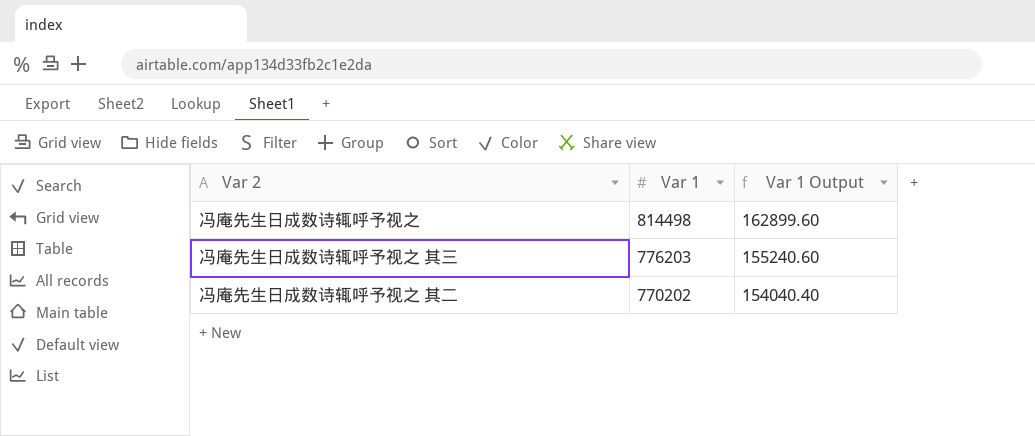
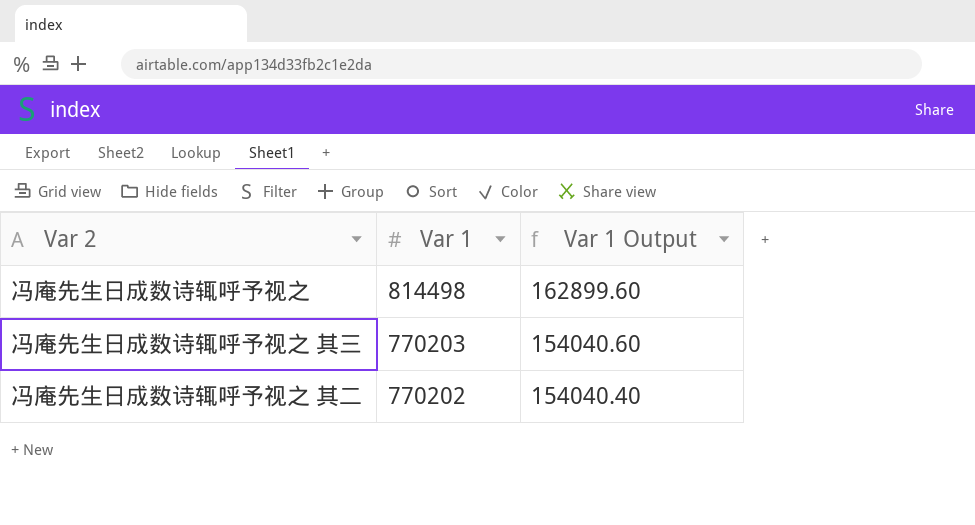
冯庵先生日成数诗辄呼予视之 其三 | Var 1: 776203 -> 770203
冯庵先生日成数诗辄呼予视之 其三 | Var 1 Output: 155240.60 -> 154040.60

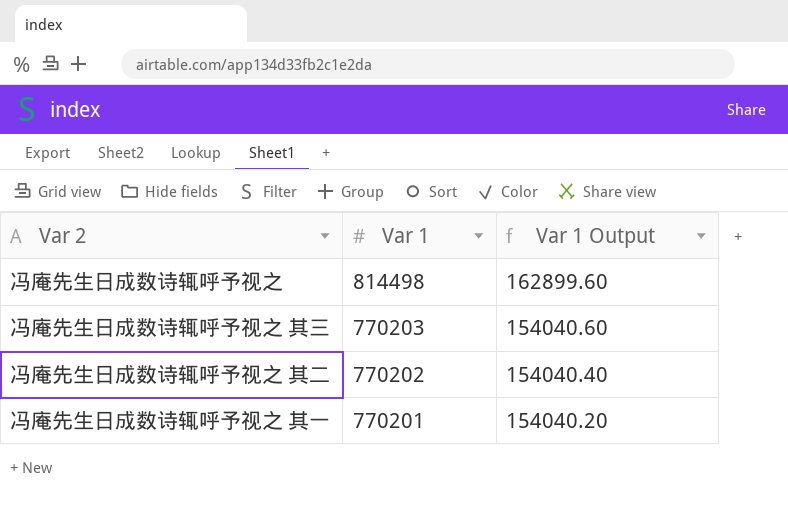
row 冯庵先生日成数诗辄呼予视之 其一: none -> 770201 | 154040.20

